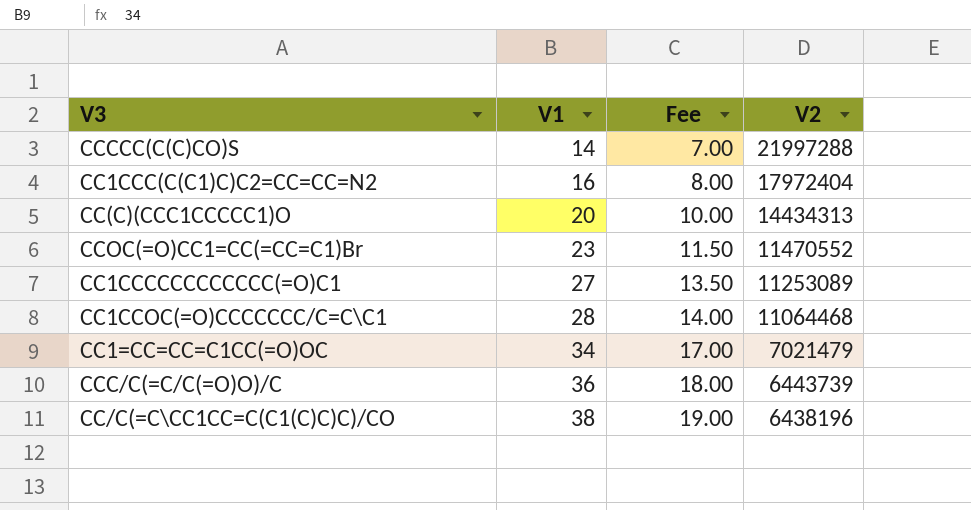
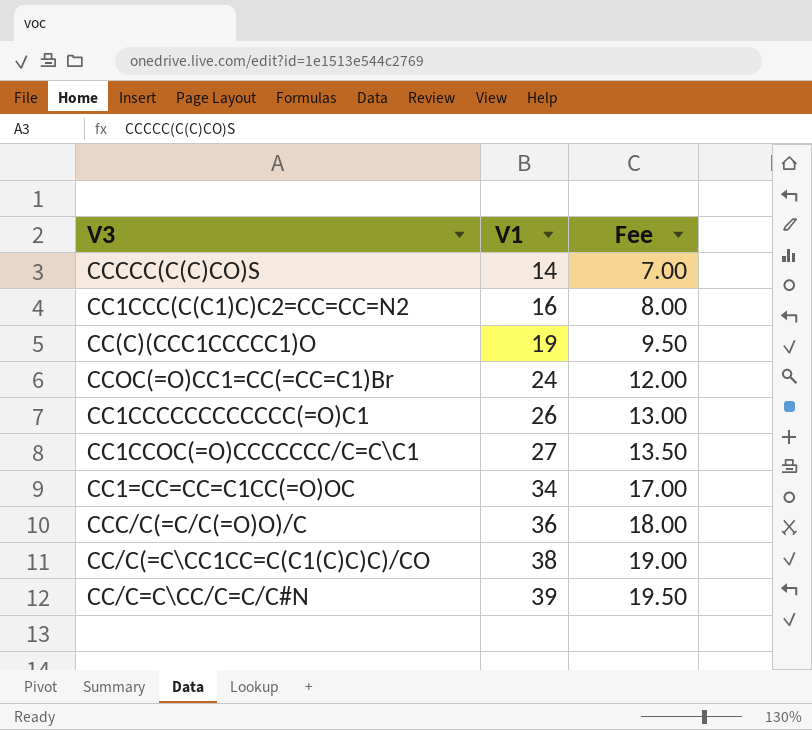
column V2 | position: 4 -> none
CC(C)(CCC1CCCCC1)O | V1: 20 -> 19
CC(C)(CCC1CCCCC1)O | Fee: 10.00 -> 9.50
CCOC(=O)CC1=CC(=CC=C1)Br | V1: 23 -> 24
CCOC(=O)CC1=CC(=CC=C1)Br | Fee: 11.50 -> 12.00
CC1CCCCCCCCCCCC(=O)C1 | V1: 27 -> 26
CC1CCCCCCCCCCCC(=O)C1 | Fee: 13.50 -> 13.00
CC1CCOC(=O)CCCCCCC/C=C\C1 | V1: 28 -> 27
CC1CCOC(=O)CCCCCCC/C=C\C1 | Fee: 14.00 -> 13.50
row CC/C=C\CC/C=C/C#N: none -> 39 | 19.50

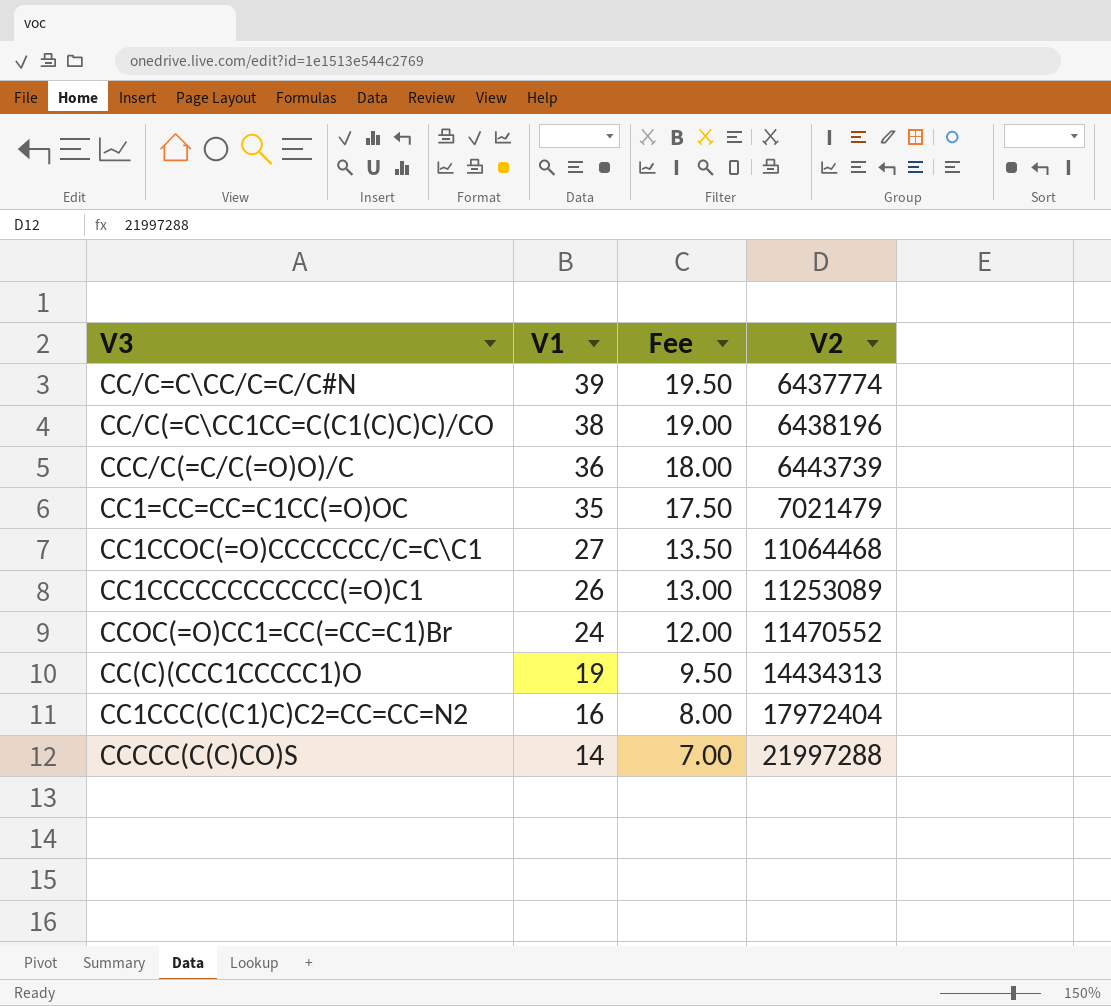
row order: V1 ascending -> V1 descending
column V2 | position: none -> 4
CC1=CC=CC=C1CC(=O)OC | V1: 34 -> 35
CC1=CC=CC=C1CC(=O)OC | Fee: 17.00 -> 17.50

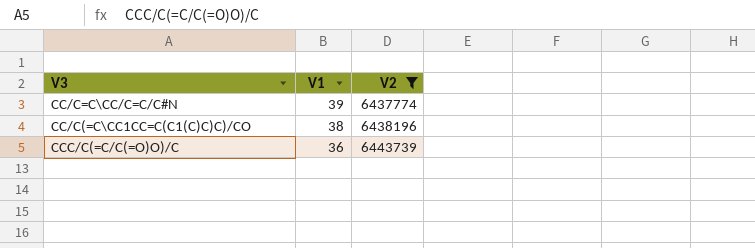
filter: none -> V2 <= 6443739
column Fee | formula: [V1] * 0.5 -> none

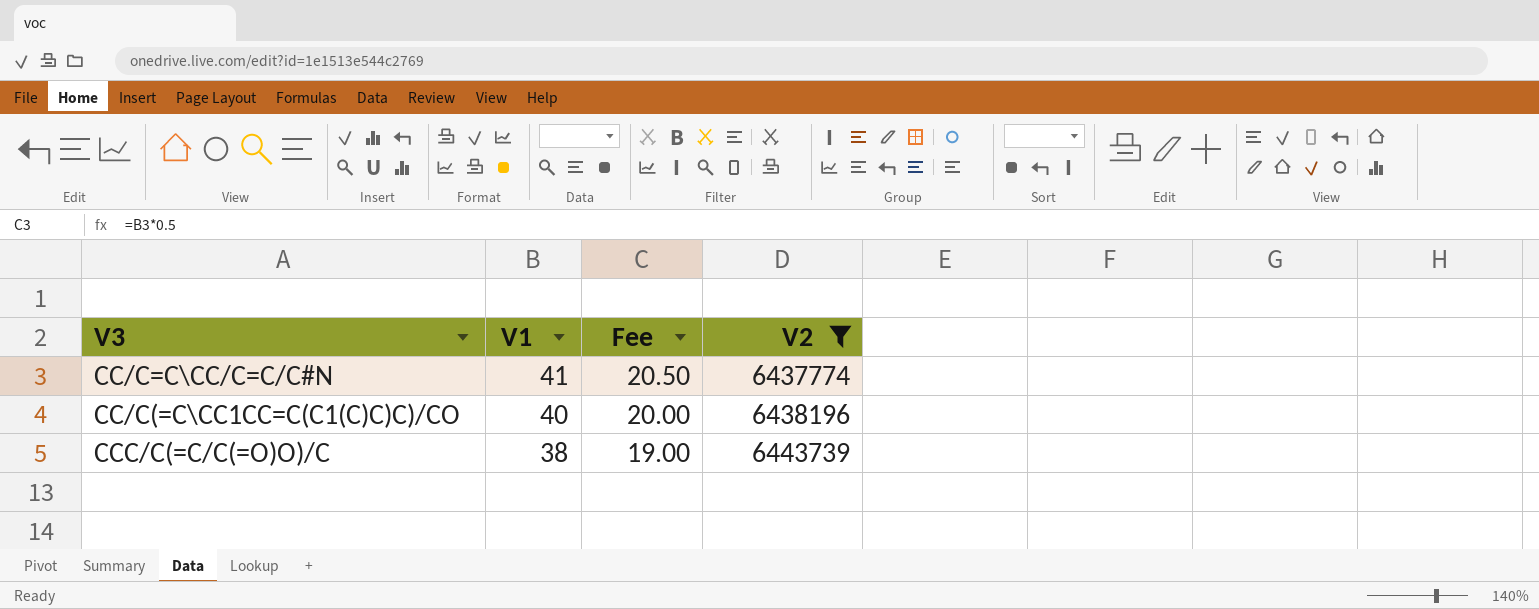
column Fee | formula: none -> [V1] * 0.5
CC/C=C\CC/C=C/C#N | V1: 39 -> 41
CC/C(=C\CC1CC=C(C1(C)C)C)/CO | V1: 38 -> 40
CCC/C(=C/C(=O)O)/C | V1: 36 -> 38

